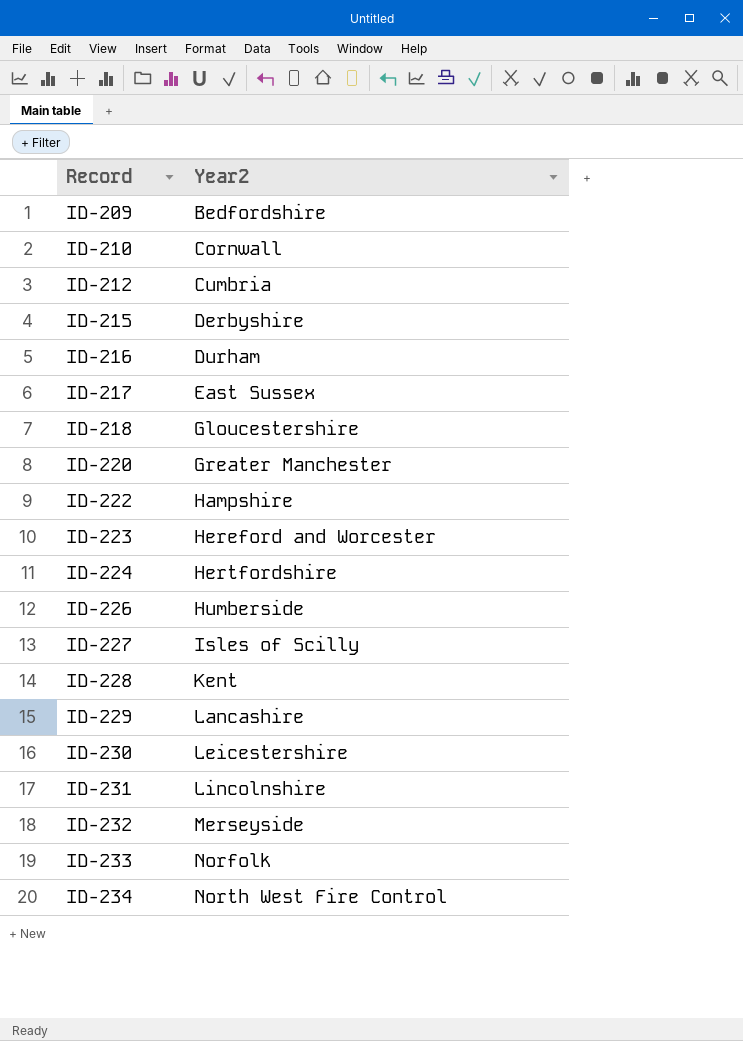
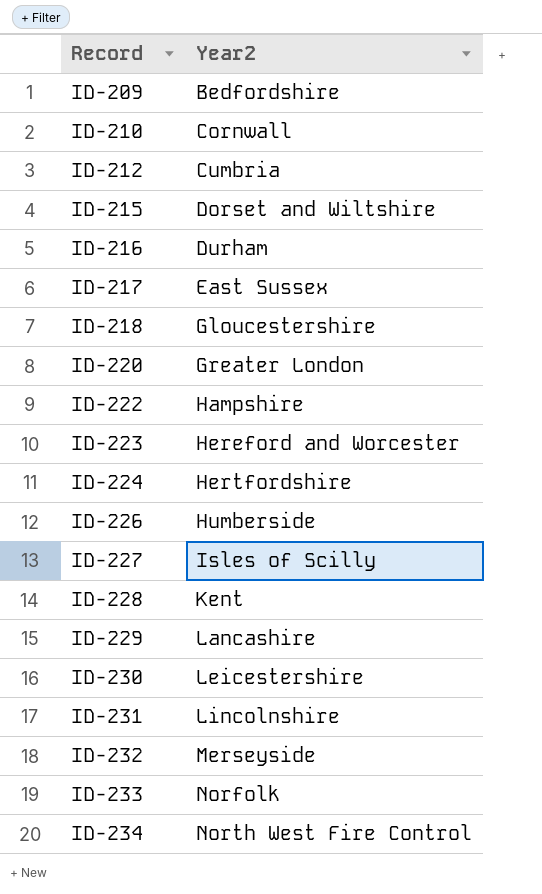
ID-215 | Year2: Derbyshire -> Dorset and Wiltshire
ID-220 | Year2: Greater Manchester -> Greater London

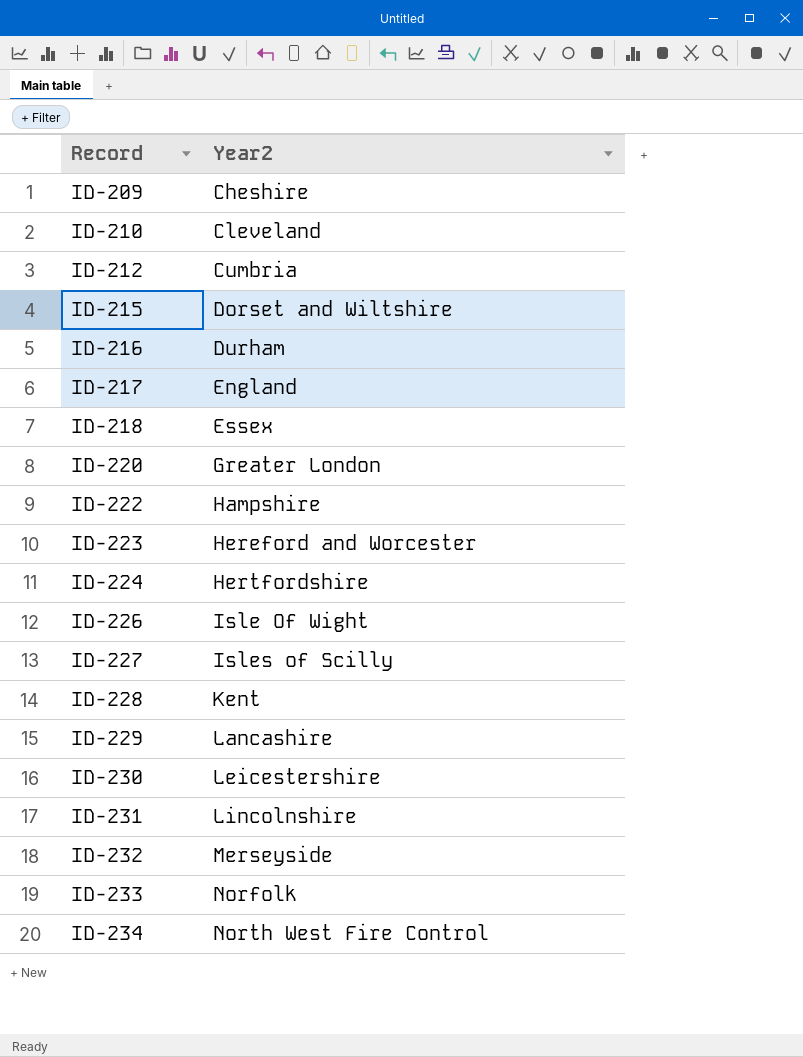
ID-209 | Year2: Bedfordshire -> Cheshire
ID-210 | Year2: Cornwall -> Cleveland
ID-217 | Year2: East Sussex -> England
ID-218 | Year2: Gloucestershire -> Essex
ID-226 | Year2: Humberside -> Isle Of Wight

